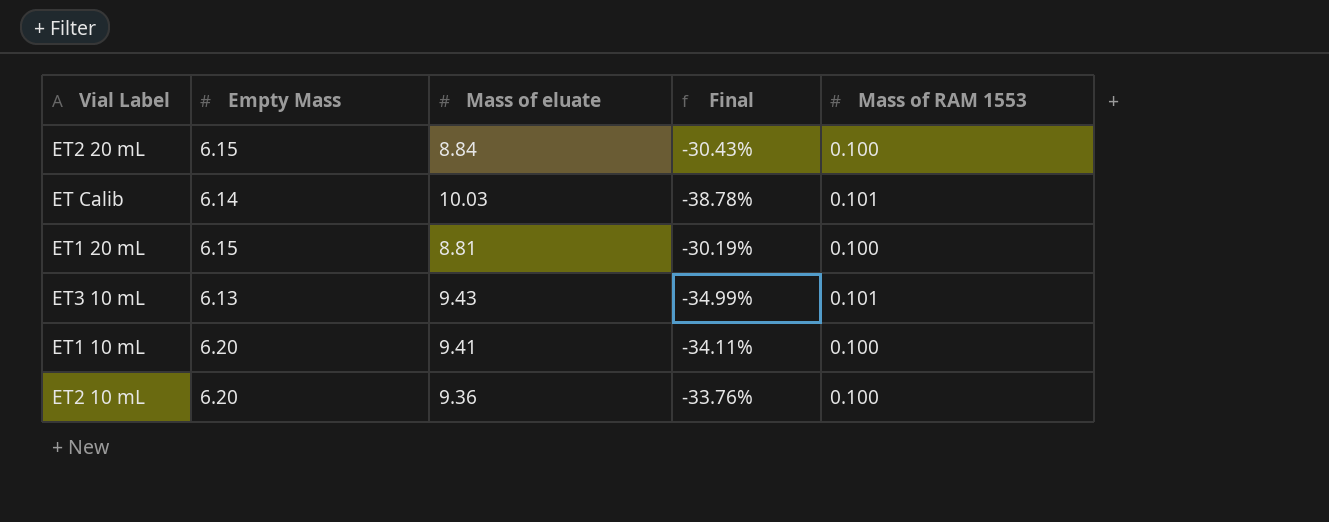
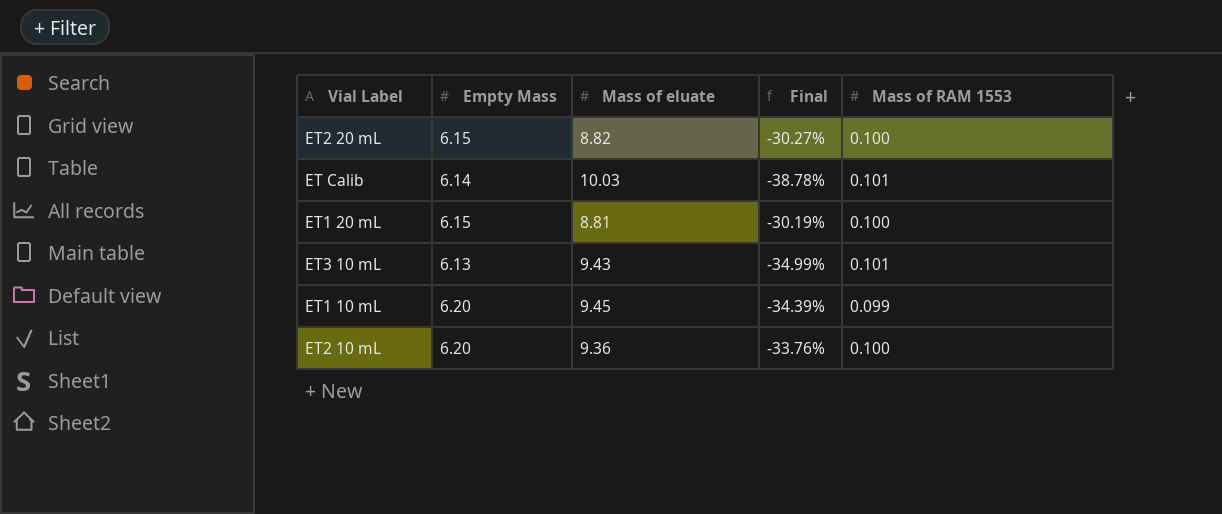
ET2 20 mL | Mass of eluate: 8.84 -> 8.82
ET2 20 mL | Final: -30.43% -> -30.27%
ET1 10 mL | Mass of eluate: 9.41 -> 9.45
ET1 10 mL | Final: -34.11% -> -34.39%
ET1 10 mL | Mass of RAM 1553: 0.100 -> 0.099

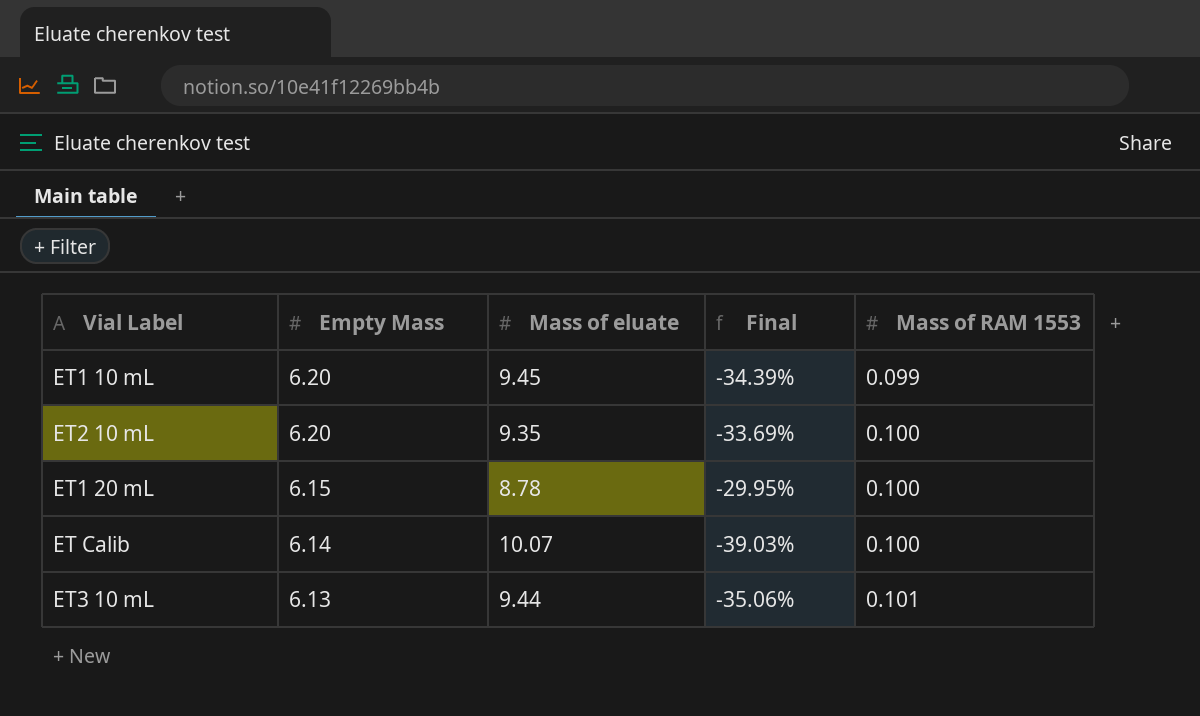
row order: none -> Empty Mass descending
row ET2 20 mL: 6.15 | 8.82 | -30.27% | 0.100 -> none
ET2 10 mL | Mass of eluate: 9.36 -> 9.35
ET2 10 mL | Final: -33.76% -> -33.69%
ET1 20 mL | Mass of eluate: 8.81 -> 8.78
ET1 20 mL | Final: -30.19% -> -29.95%
ET Calib | Mass of eluate: 10.03 -> 10.07
ET Calib | Final: -38.78% -> -39.03%
ET Calib | Mass of RAM 1553: 0.101 -> 0.100
ET3 10 mL | Mass of eluate: 9.43 -> 9.44
ET3 10 mL | Final: -34.99% -> -35.06%

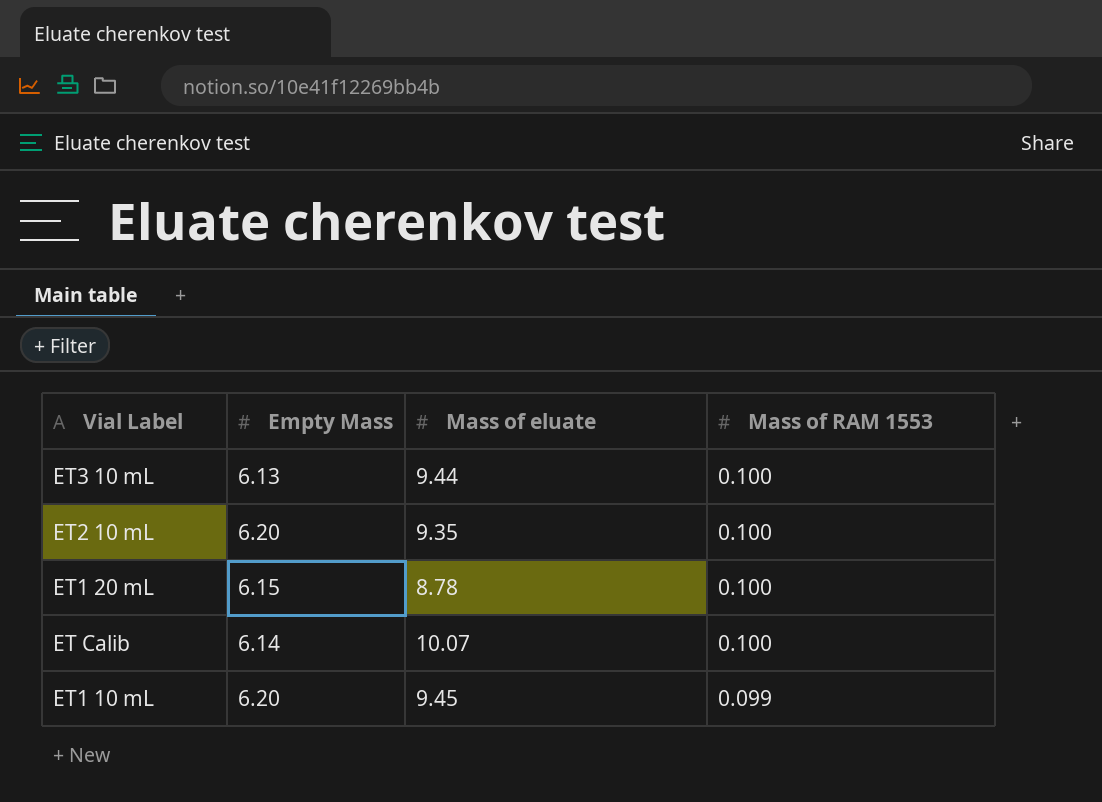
row order: Empty Mass descending -> Mass of RAM 1553 descending
column Final | formula: ([Empty Mass] - [Mass of eluate]) / [Mass of eluate] -> none
ET3 10 mL | Mass of RAM 1553: 0.101 -> 0.100

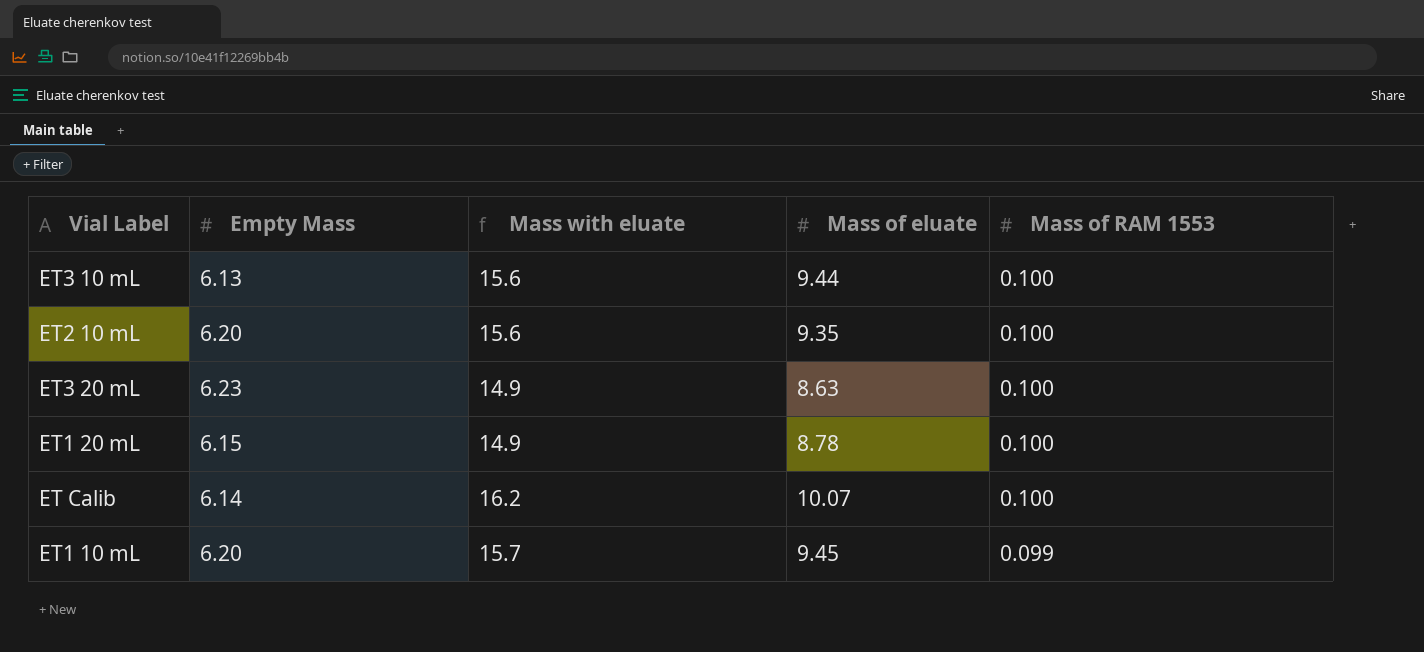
column Mass with eluate | formula: none -> [Empty Mass] + [Mass of eluate]
row ET3 20 mL: none -> 6.23 | 14.9 | 8.63 | 0.100

